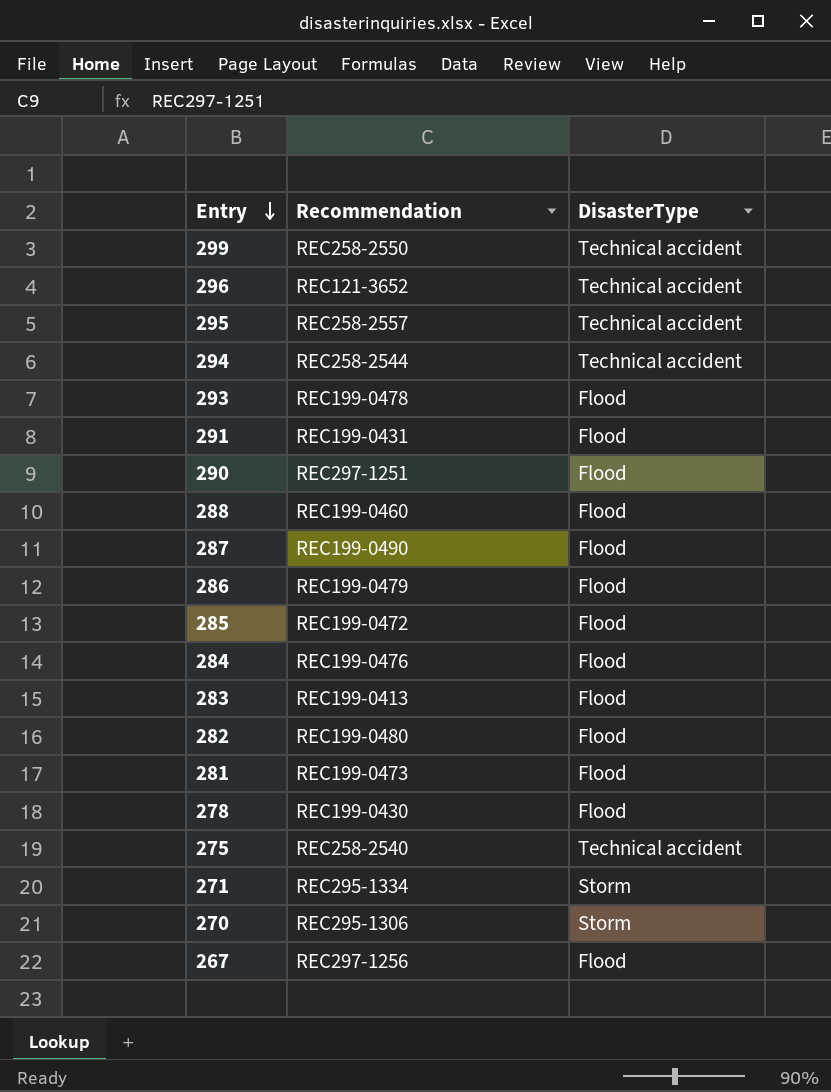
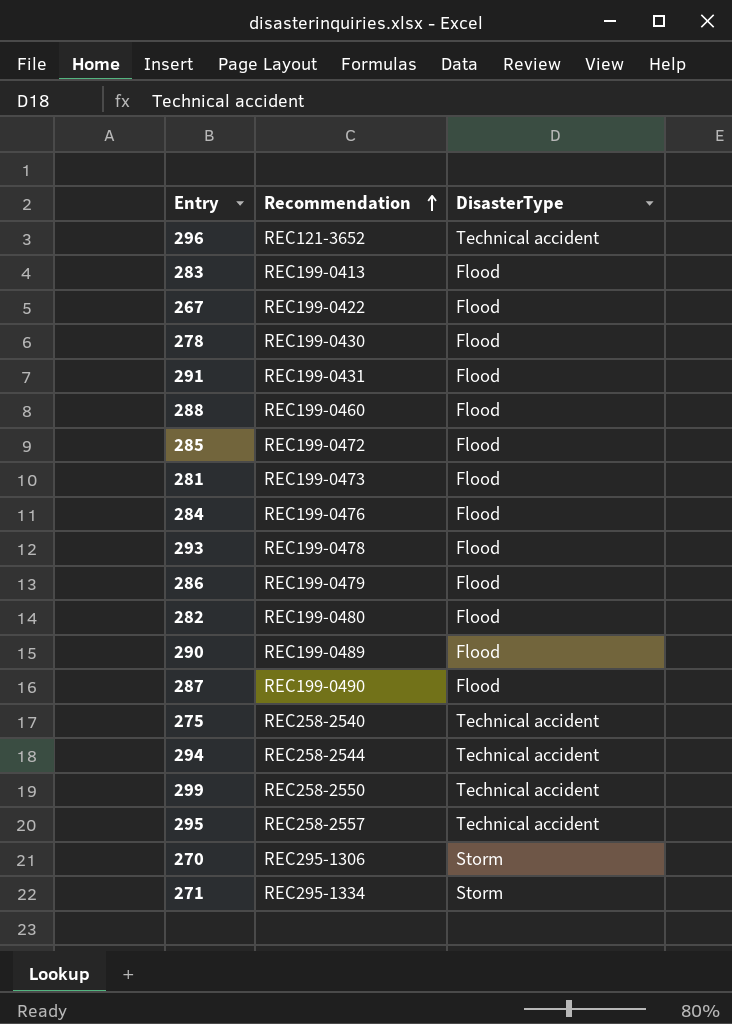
row order: Entry descending -> Recommendation ascending
267 | Recommendation: REC297-1256 -> REC199-0422
290 | Recommendation: REC297-1251 -> REC199-0489

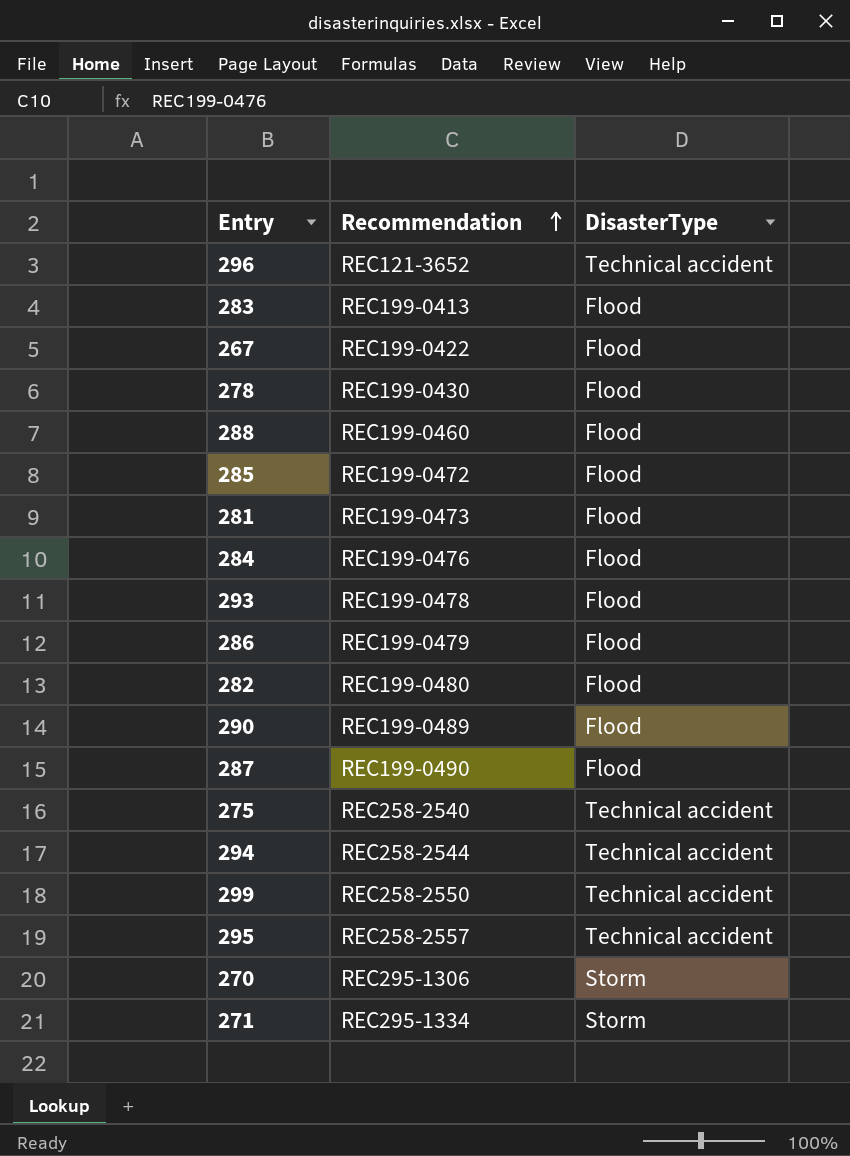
row 291: REC199-0431 | Flood -> none

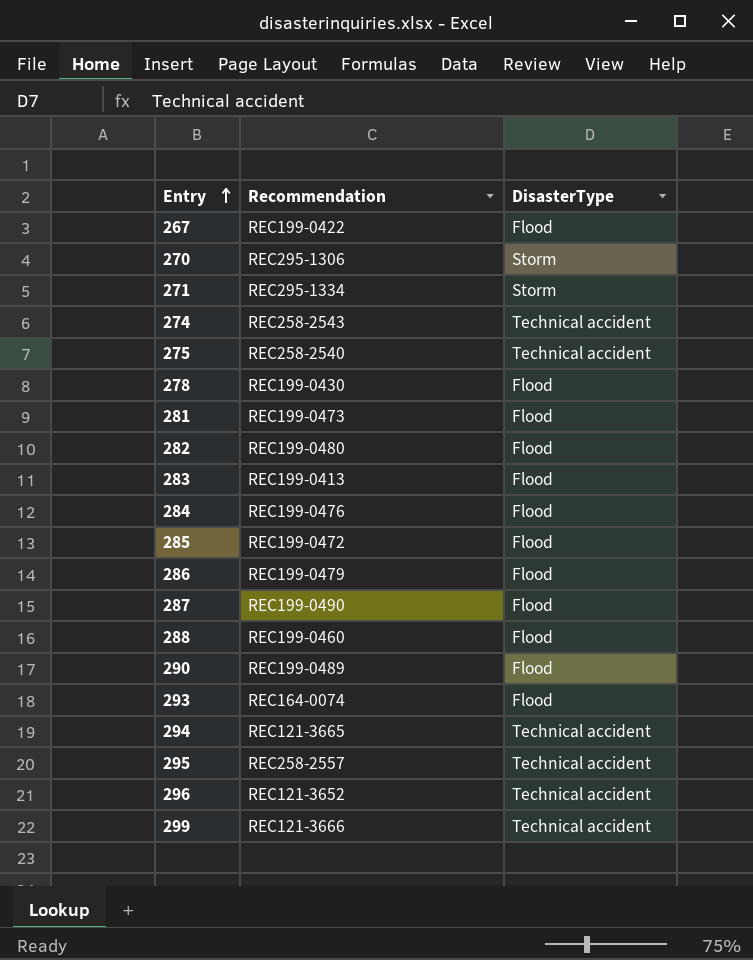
row order: Recommendation ascending -> Entry ascending
row 274: none -> REC258-2543 | Technical accident
293 | Recommendation: REC199-0478 -> REC164-0074
294 | Recommendation: REC258-2544 -> REC121-3665
299 | Recommendation: REC258-2550 -> REC121-3666

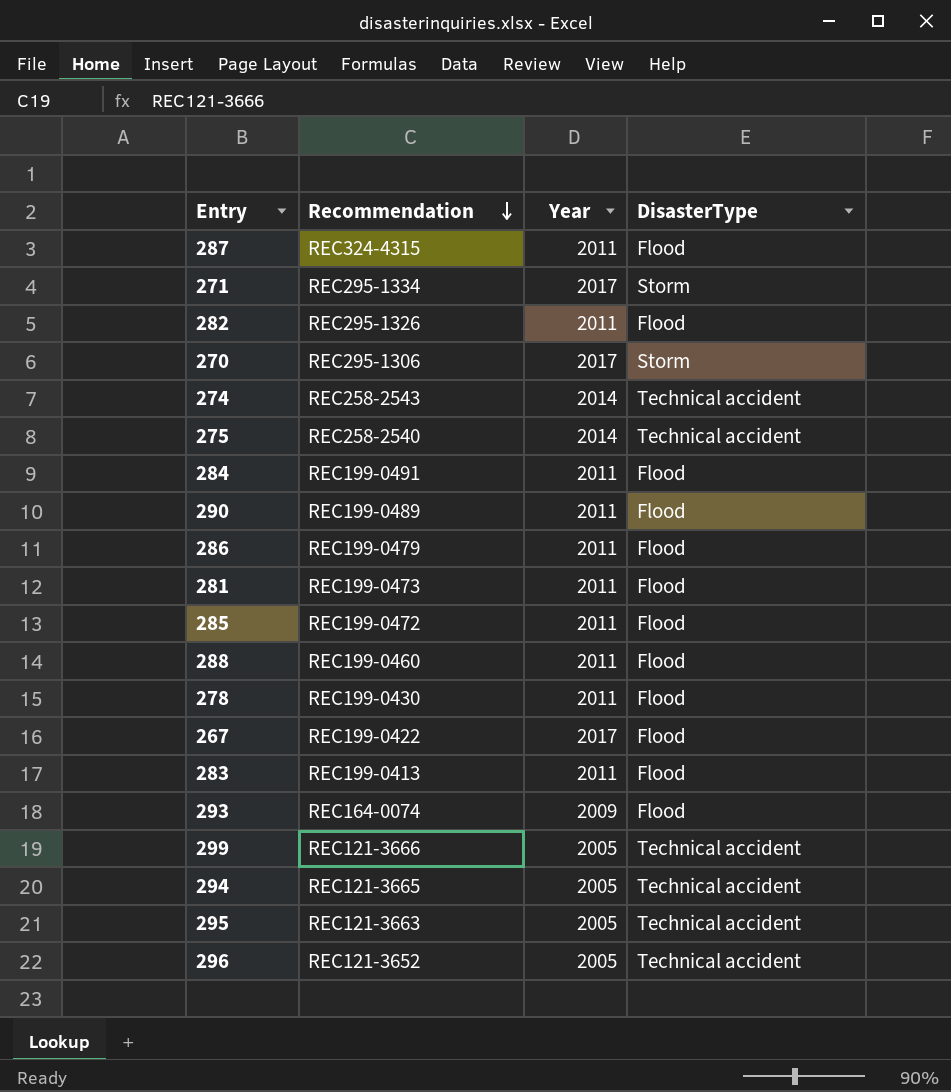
row order: Entry ascending -> Recommendation descending
column Year | position: none -> 3
287 | Recommendation: REC199-0490 -> REC324-4315
282 | Recommendation: REC199-0480 -> REC295-1326
284 | Recommendation: REC199-0476 -> REC199-0491
295 | Recommendation: REC258-2557 -> REC121-3663

